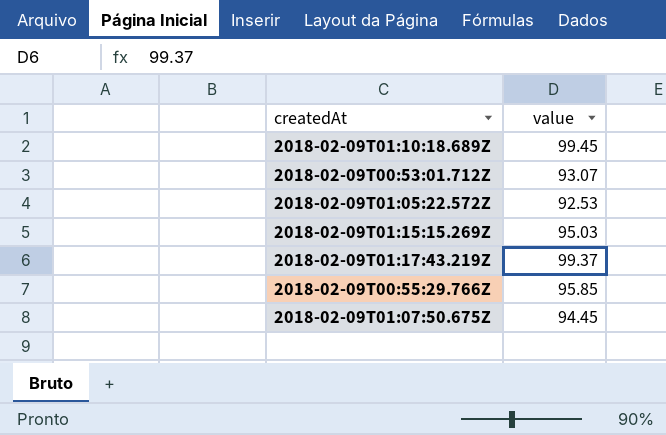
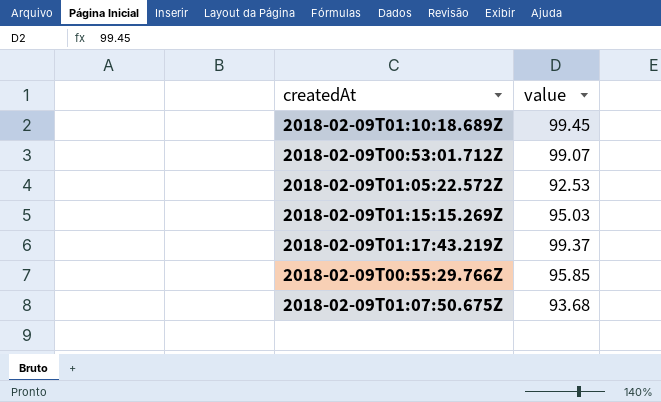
2018-02-09T00:53:01.712Z | value: 93.07 -> 99.07
2018-02-09T01:07:50.675Z | value: 94.45 -> 93.68

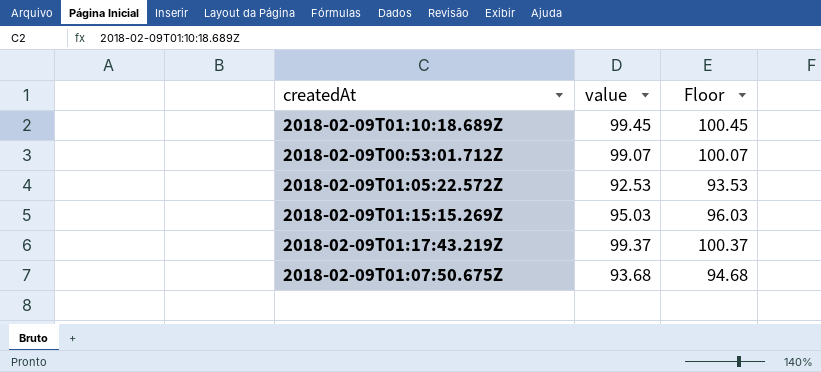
column Floor | formula: none -> [value] + 1
row 2018-02-09T00:55:29.766Z: 95.85 -> none

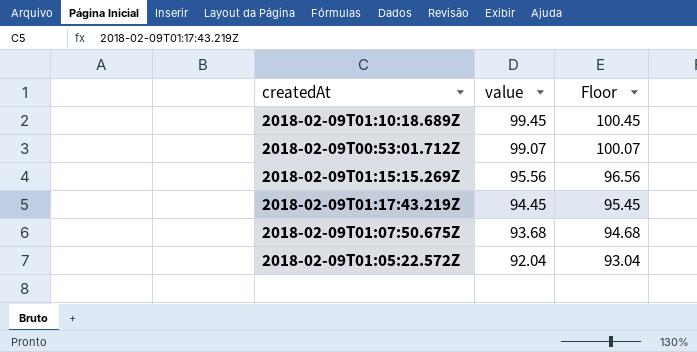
row order: none -> value descending
2018-02-09T01:15:15.269Z | value: 95.03 -> 95.56
2018-02-09T01:15:15.269Z | Floor: 96.03 -> 96.56
2018-02-09T01:17:43.219Z | value: 99.37 -> 94.45
2018-02-09T01:17:43.219Z | Floor: 100.37 -> 95.45
2018-02-09T01:05:22.572Z | value: 92.53 -> 92.04
2018-02-09T01:05:22.572Z | Floor: 93.53 -> 93.04

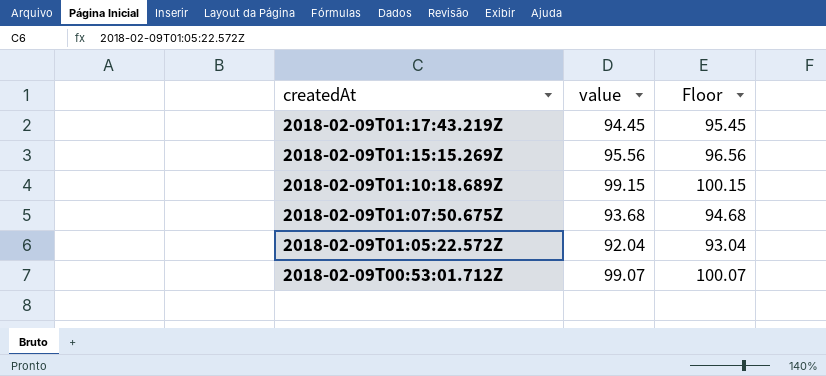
row order: value descending -> createdAt descending
2018-02-09T01:10:18.689Z | value: 99.45 -> 99.15
2018-02-09T01:10:18.689Z | Floor: 100.45 -> 100.15

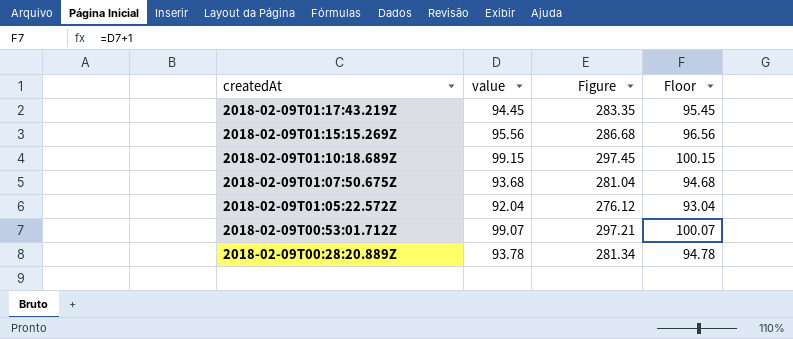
column Figure | formula: none -> [value] * 3
row 2018-02-09T00:28:20.889Z: none -> 93.78 | 281.34 | 94.78

